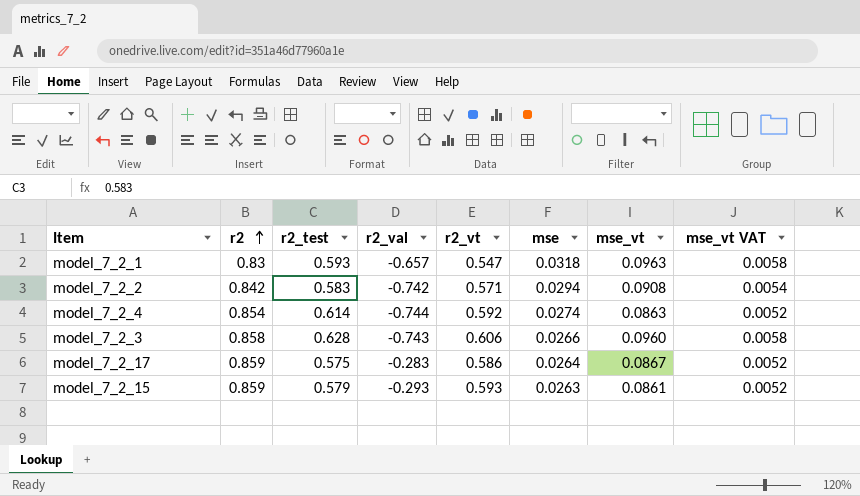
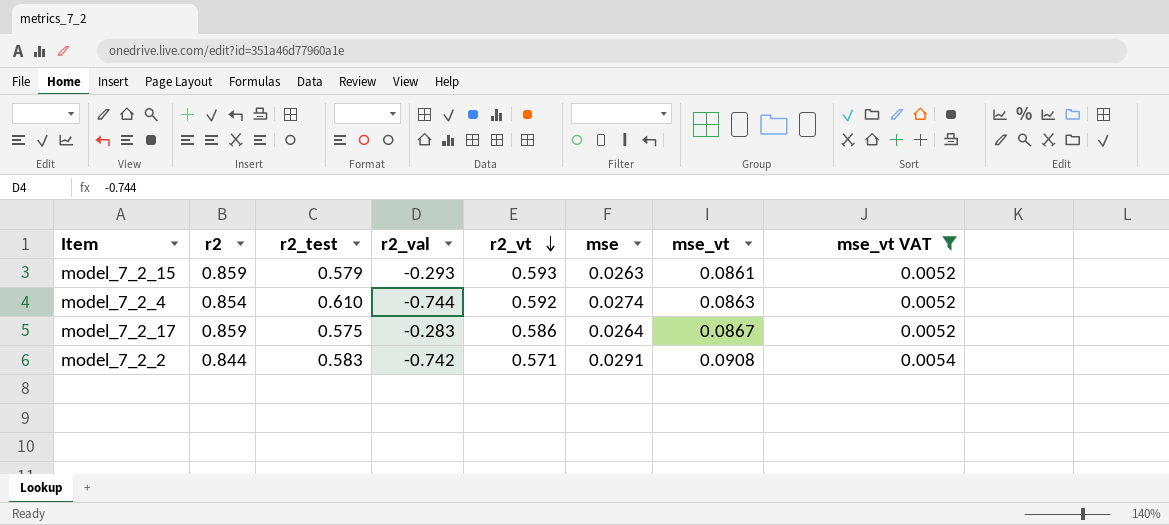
filter: none -> mse_vt VAT != 0.0058
row order: r2 ascending -> r2_vt descending
model_7_2_4 | r2_test: 0.614 -> 0.610
model_7_2_2 | r2: 0.842 -> 0.844
model_7_2_2 | mse: 0.0294 -> 0.0291

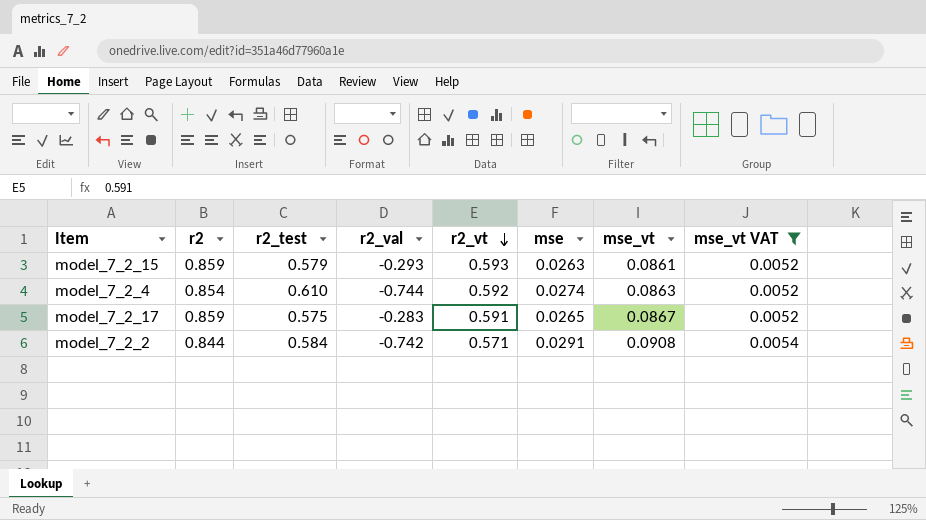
model_7_2_17 | r2_vt: 0.586 -> 0.591
model_7_2_17 | mse: 0.0264 -> 0.0265
model_7_2_2 | r2_test: 0.583 -> 0.584

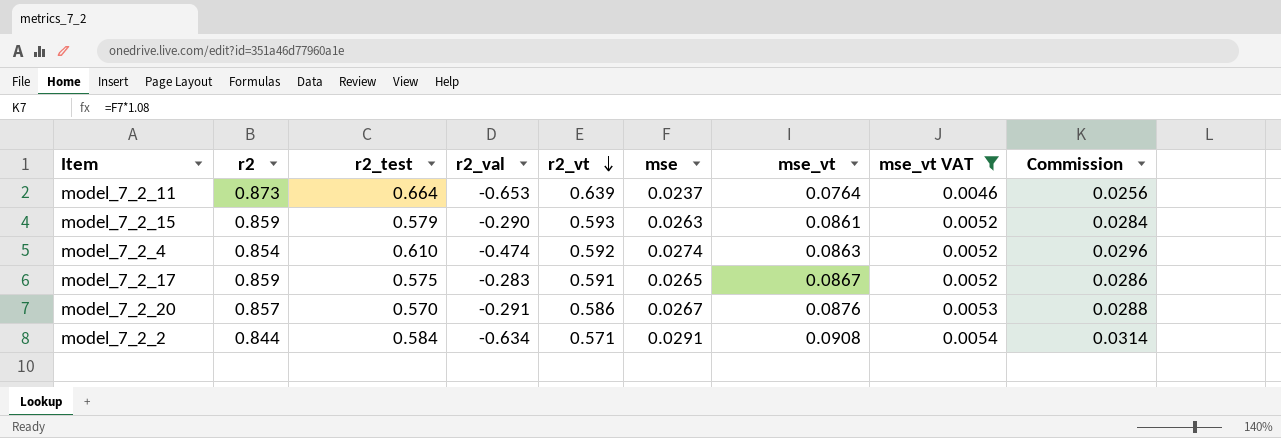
column Commission | formula: none -> [mse] * 1.08
row model_7_2_11: none -> 0.873 | 0.664 | -0.653 | 0.639 | 0.0237 | 0.0764 | 0.0046 | 0.0256
model_7_2_15 | r2_val: -0.293 -> -0.290
model_7_2_4 | r2_val: -0.744 -> -0.474
row model_7_2_20: none -> 0.857 | 0.570 | -0.291 | 0.586 | 0.0267 | 0.0876 | 0.0053 | 0.0288
model_7_2_2 | r2_val: -0.742 -> -0.634

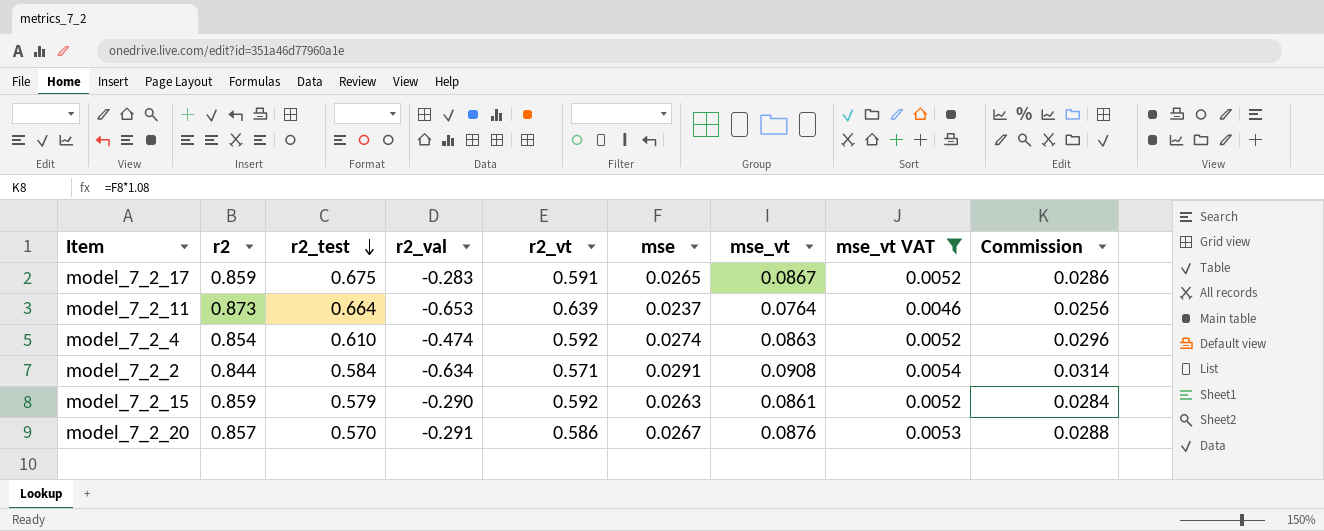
row order: r2_vt descending -> r2_test descending
model_7_2_17 | r2_test: 0.575 -> 0.675
model_7_2_15 | r2_vt: 0.593 -> 0.592

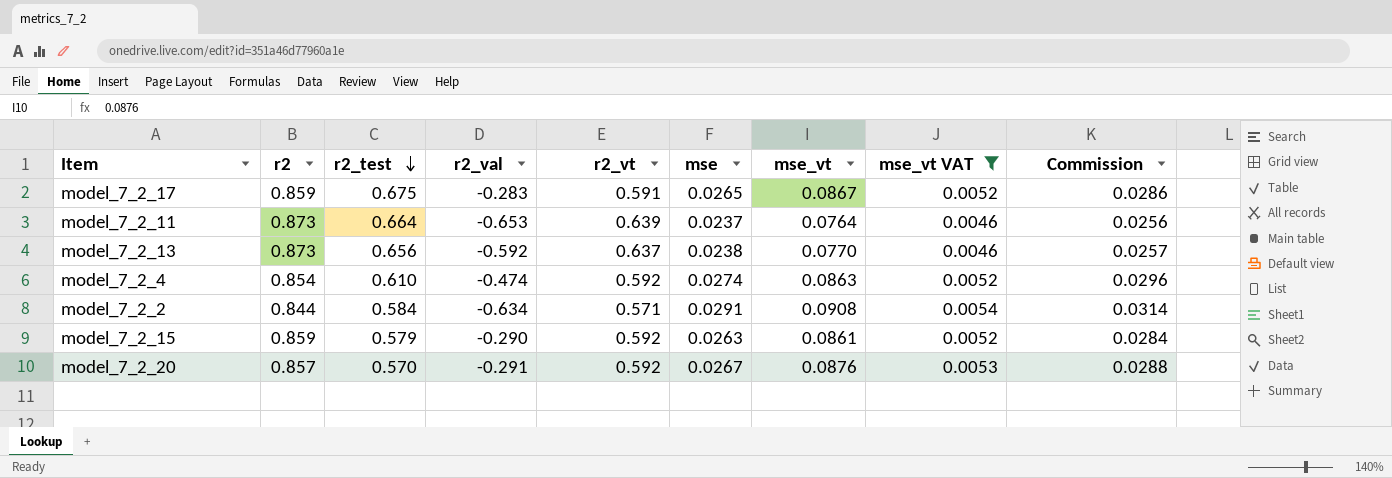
row model_7_2_13: none -> 0.873 | 0.656 | -0.592 | 0.637 | 0.0238 | 0.0770 | 0.0046 | 0.0257
model_7_2_20 | r2_vt: 0.586 -> 0.592

